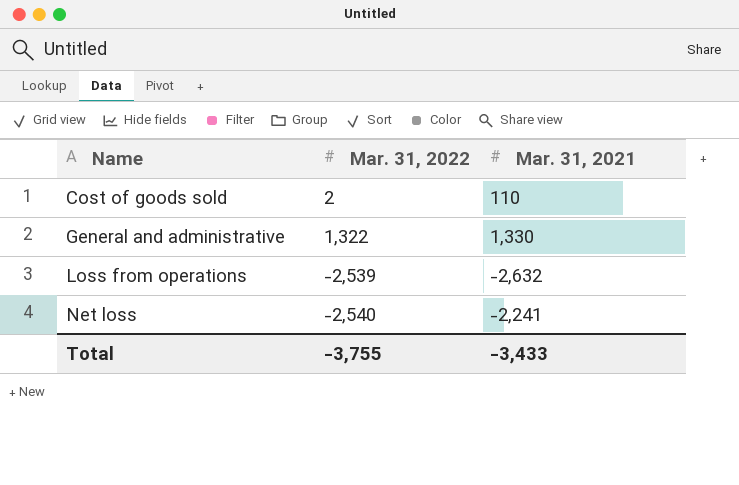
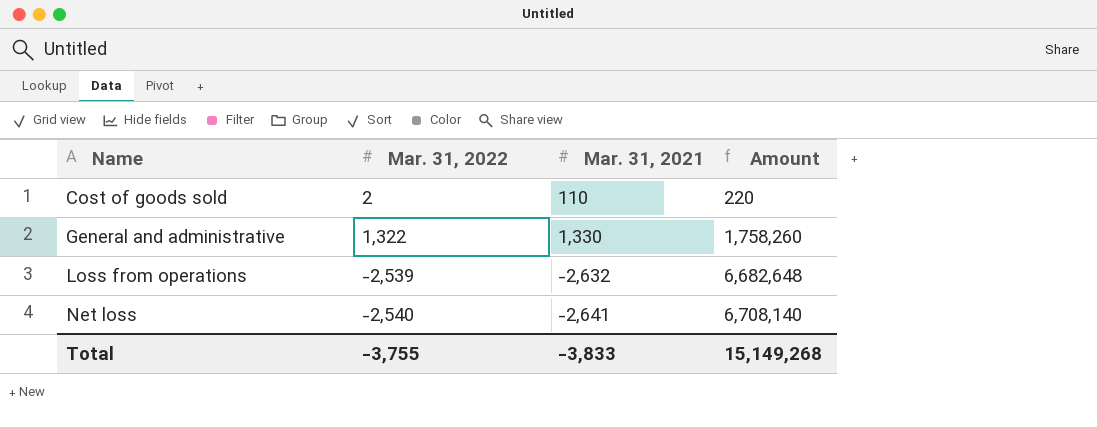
column Amount | formula: none -> [Mar. 31, 2022] * [Mar. 31, 2021]
Net loss | Mar. 31, 2021: -2,241 -> -2,641
Total | Mar. 31, 2021: -3,433 -> -3,833

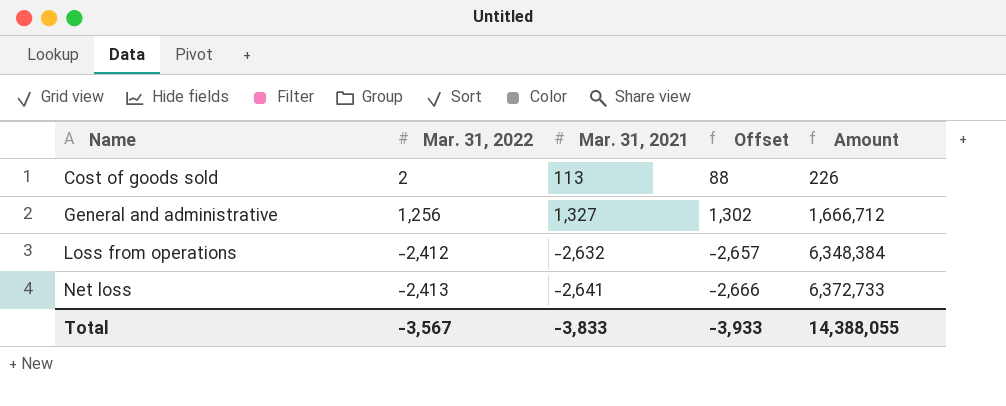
column Offset | formula: none -> [Mar. 31, 2021] - 25
Cost of goods sold | Mar. 31, 2021: 110 -> 113
Cost of goods sold | Amount: 220 -> 226
General and administrative | Mar. 31, 2022: 1,322 -> 1,256
General and administrative | Mar. 31, 2021: 1,330 -> 1,327
General and administrative | Amount: 1,758,260 -> 1,666,712
Loss from operations | Mar. 31, 2022: -2,539 -> -2,412
Loss from operations | Amount: 6,682,648 -> 6,348,384
Net loss | Mar. 31, 2022: -2,540 -> -2,413
Net loss | Amount: 6,708,140 -> 6,372,733
Total | Mar. 31, 2022: -3,755 -> -3,567
Total | Amount: 15,149,268 -> 14,388,055

